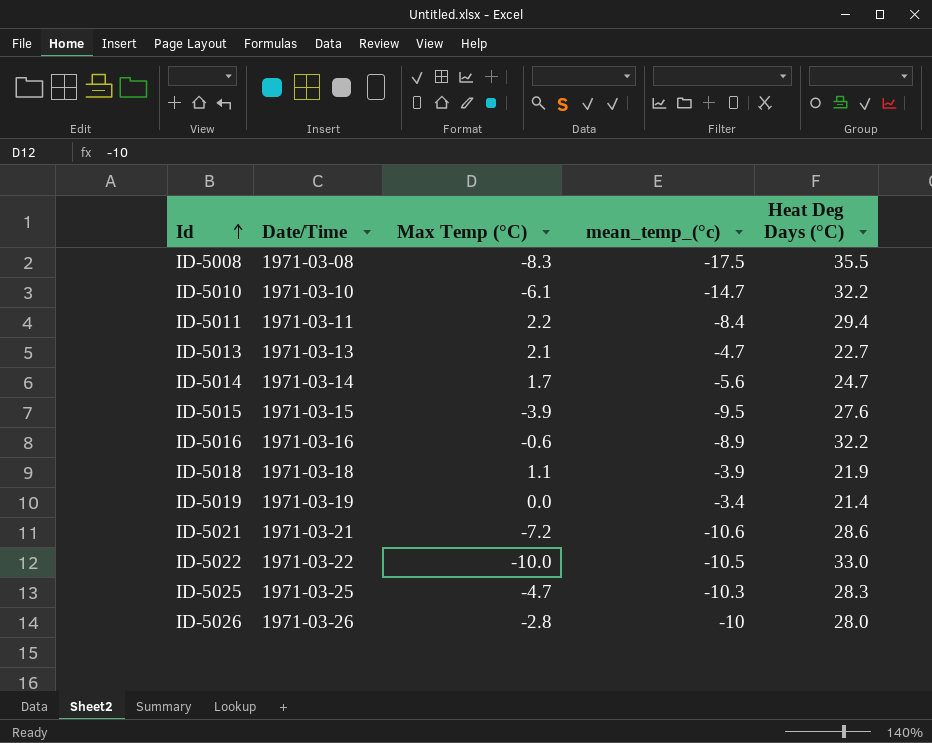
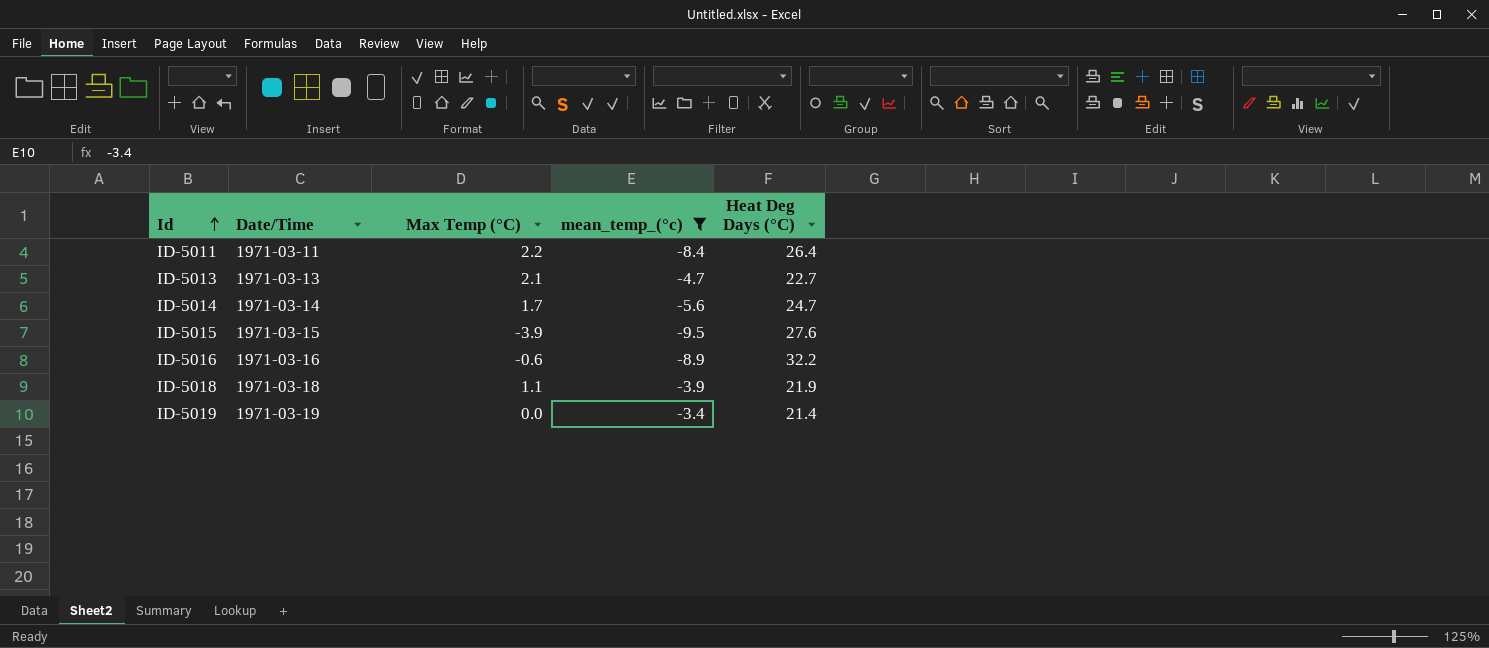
filter: none -> mean_temp_(°c) >= -9.5
ID-5011 | Heat Deg Days (°C): 29.4 -> 26.4

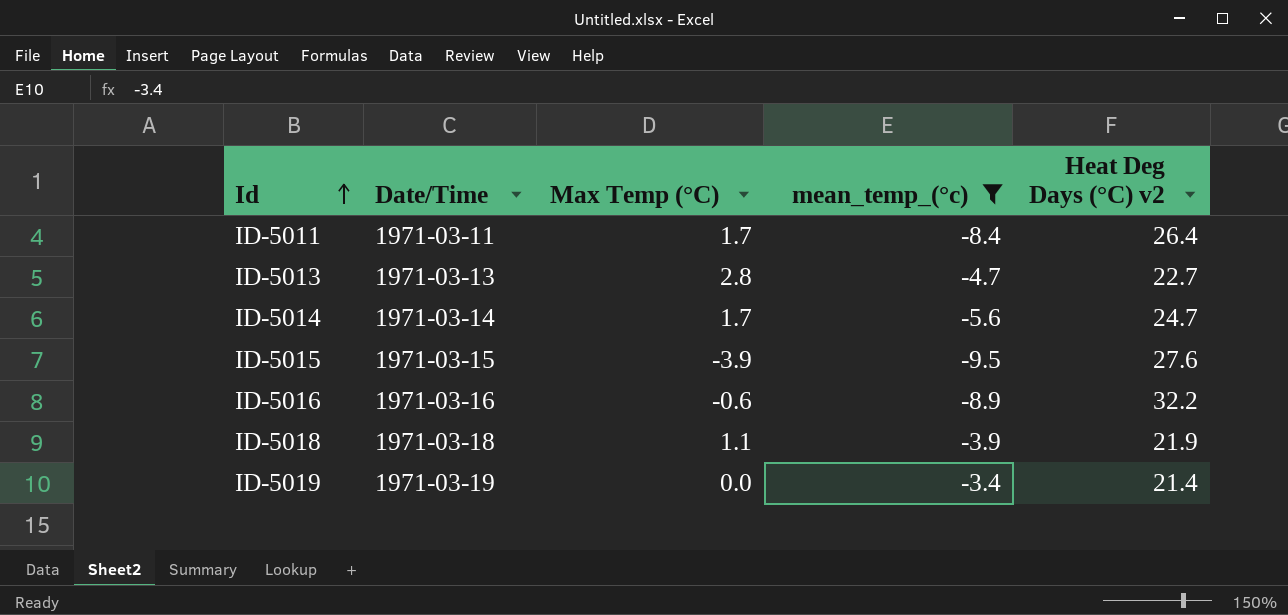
column name: Heat Deg Days (°C) -> Heat Deg Days (°C) v2
ID-5011 | Max Temp (°C): 2.2 -> 1.7
ID-5013 | Max Temp (°C): 2.1 -> 2.8

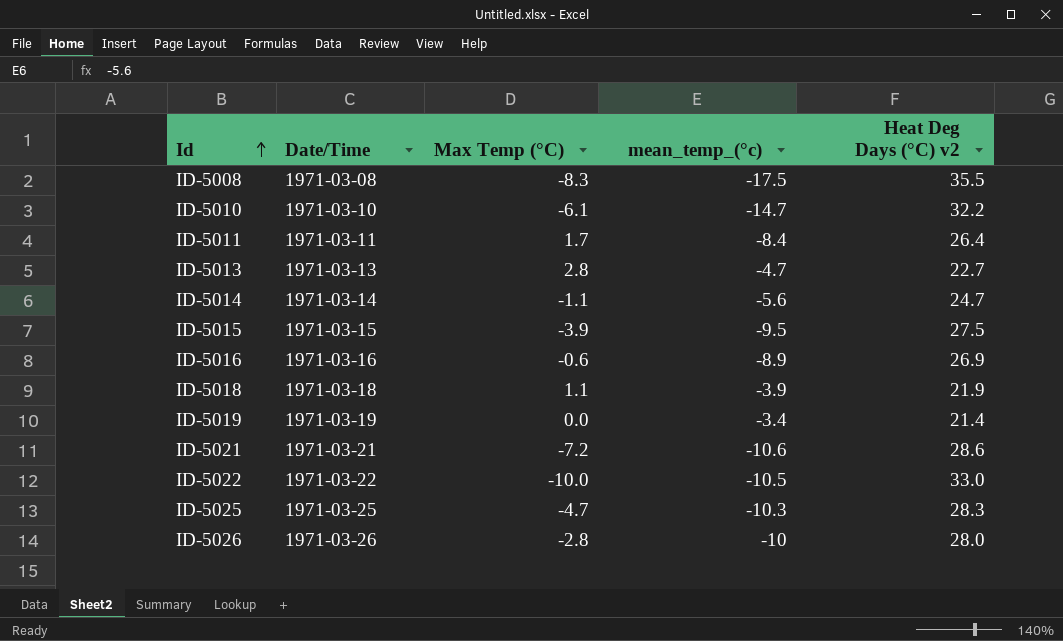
filter: mean_temp_(°c) >= -9.5 -> none
ID-5014 | Max Temp (°C): 1.7 -> -1.1
ID-5015 | Heat Deg Days (°C) v2: 27.6 -> 27.5
ID-5016 | Heat Deg Days (°C) v2: 32.2 -> 26.9

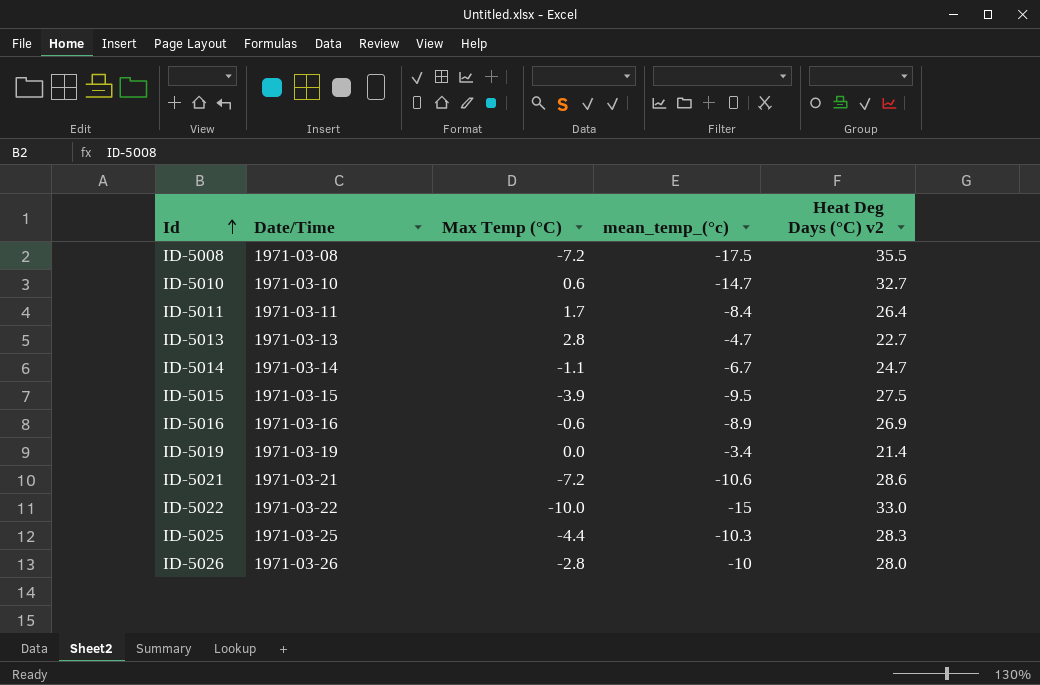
row ID-5018: 1971-03-18 | 1.1 | -3.9 | 21.9 -> none
ID-5008 | Max Temp (°C): -8.3 -> -7.2
ID-5010 | Max Temp (°C): -6.1 -> 0.6
ID-5010 | Heat Deg Days (°C) v2: 32.2 -> 32.7
ID-5014 | mean_temp_(°c): -5.6 -> -6.7
ID-5022 | mean_temp_(°c): -10.5 -> -15
ID-5025 | Max Temp (°C): -4.7 -> -4.4

